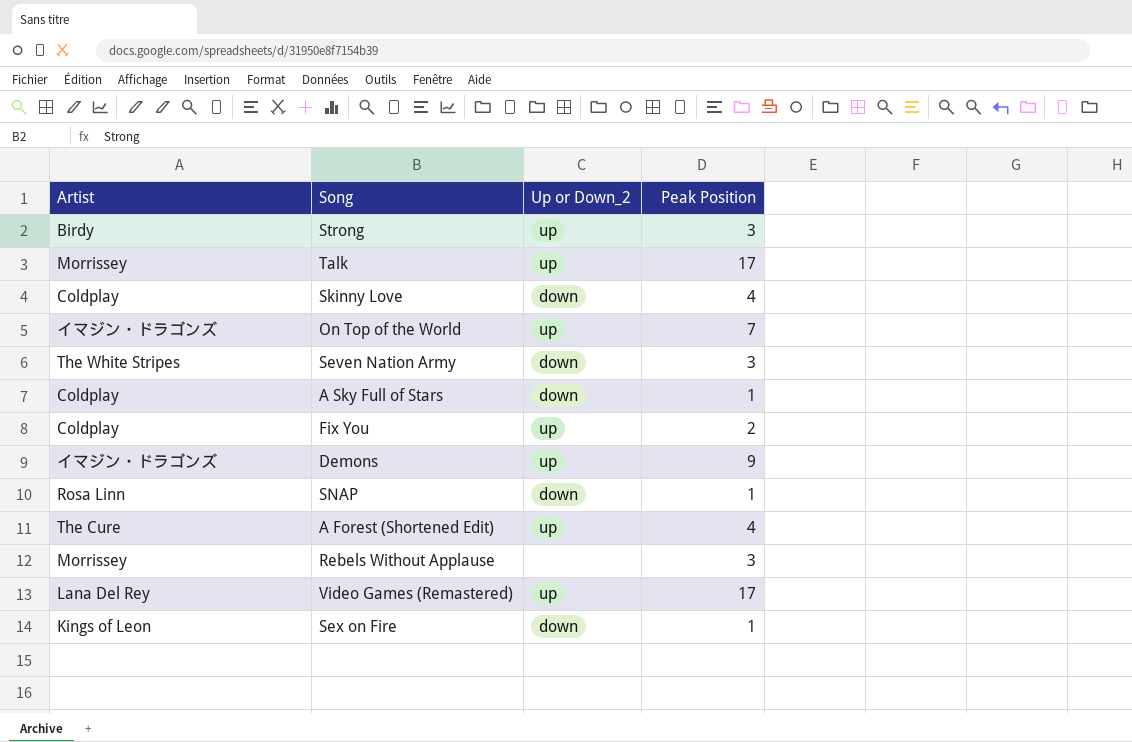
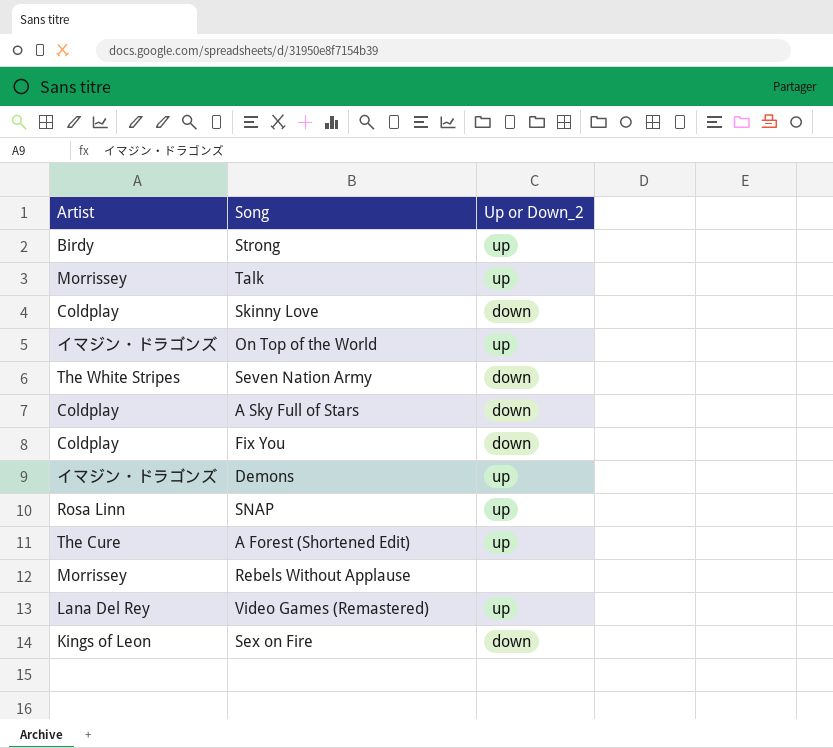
column Peak Position | position: 4 -> none
Fix You | Up or Down_2: up -> down
SNAP | Up or Down_2: down -> up

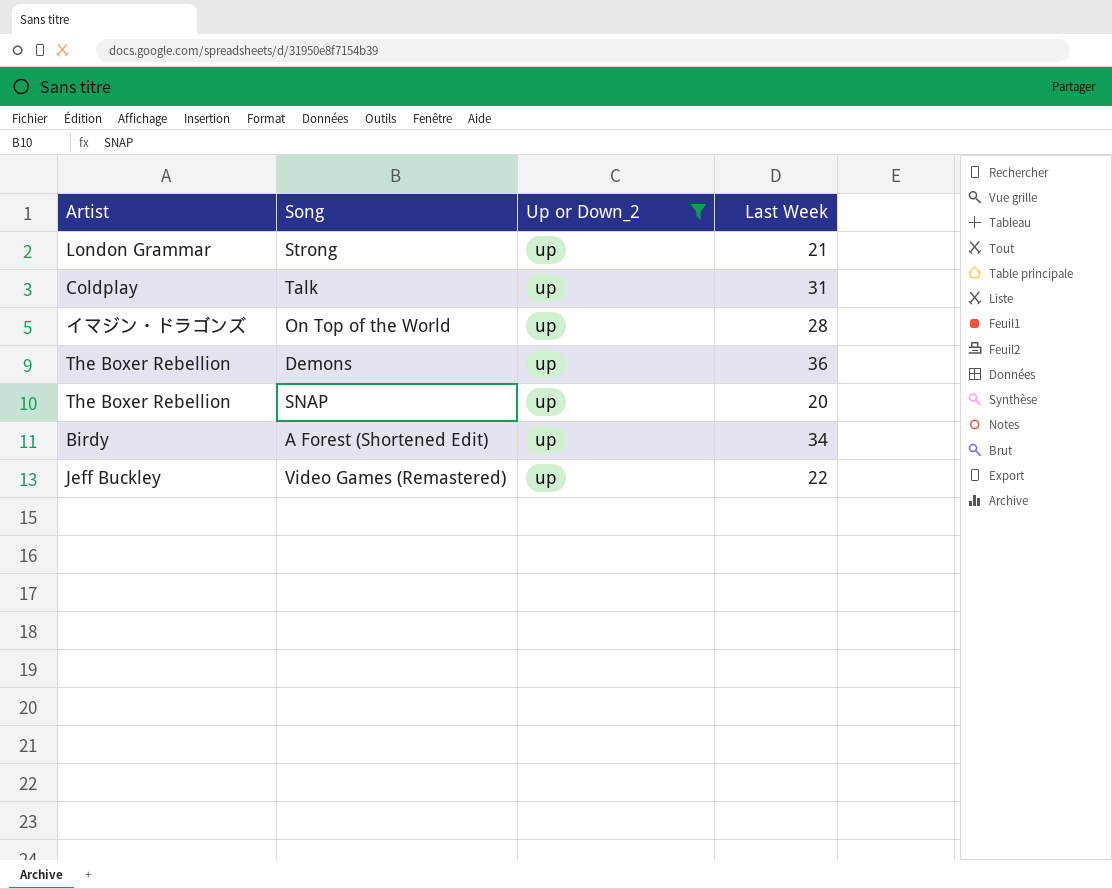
filter: none -> Up or Down_2 = up
column Last Week | position: none -> 4
Strong | Artist: Birdy -> London Grammar
Talk | Artist: Morrissey -> Coldplay
Demons | Artist: イマジン・ドラゴンズ -> The Boxer Rebellion
SNAP | Artist: Rosa Linn -> The Boxer Rebellion
A Forest (Shortened Edit) | Artist: The Cure -> Birdy
Video Games (Remastered) | Artist: Lana Del Rey -> Jeff Buckley

